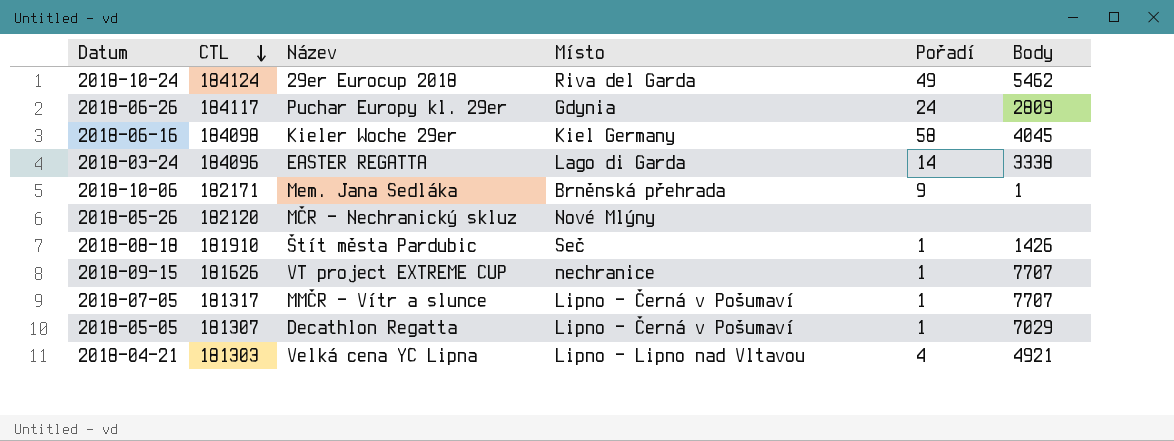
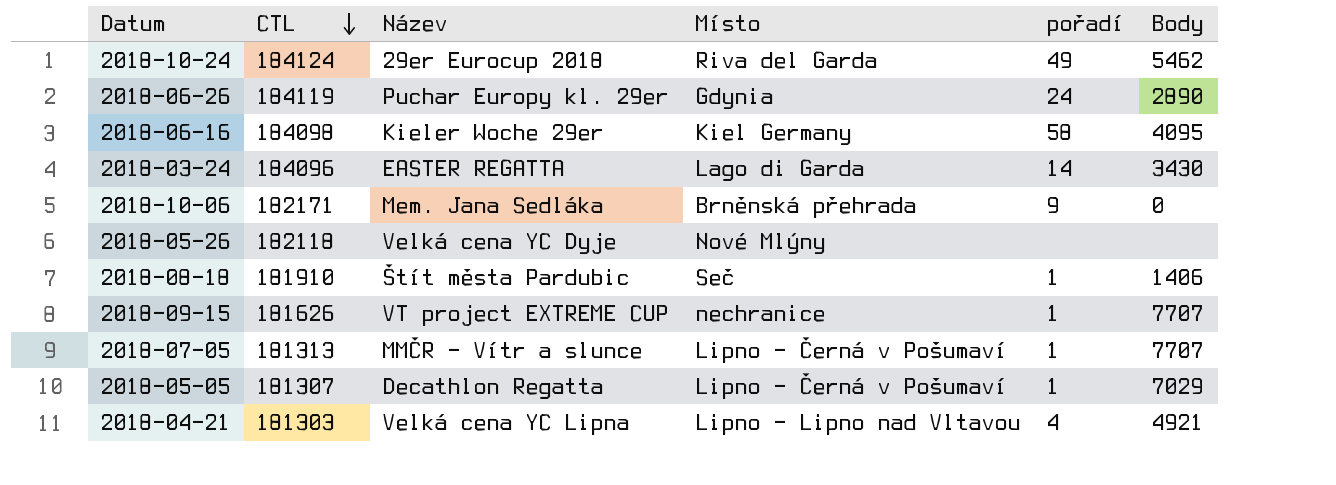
column name: Pořadí -> pořadí
2018-06-26 | CTL: 184117 -> 184119
2018-06-26 | Body: 2809 -> 2890
2018-06-16 | Body: 4045 -> 4095
2018-03-24 | Body: 3338 -> 3430
2018-10-06 | Body: 1 -> 0
2018-05-26 | CTL: 182120 -> 182118
2018-05-26 | Název: MČR - Nechranický skluz -> Velká cena YC Dyje
2018-08-18 | Body: 1426 -> 1406
2018-07-05 | CTL: 181317 -> 181313

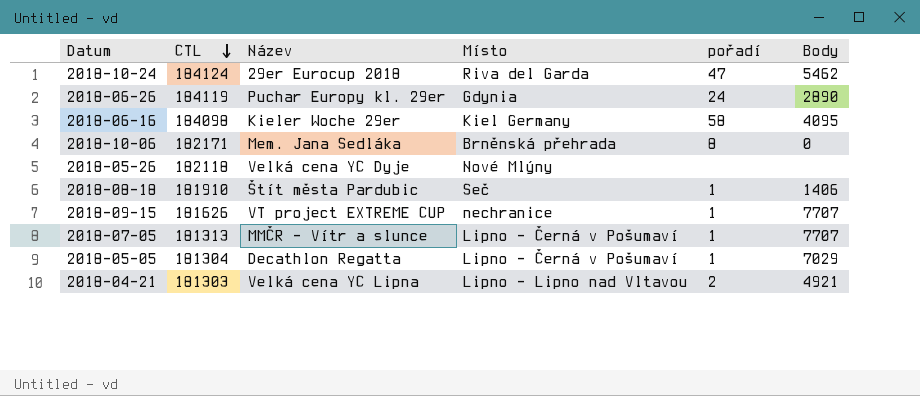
row 2018-03-24: 184096 | EASTER REGATTA | Lago di Garda | 14 | 3430 -> none
2018-10-24 | pořadí: 49 -> 47
2018-10-06 | pořadí: 9 -> 8
2018-05-05 | CTL: 181307 -> 181304
2018-04-21 | pořadí: 4 -> 2

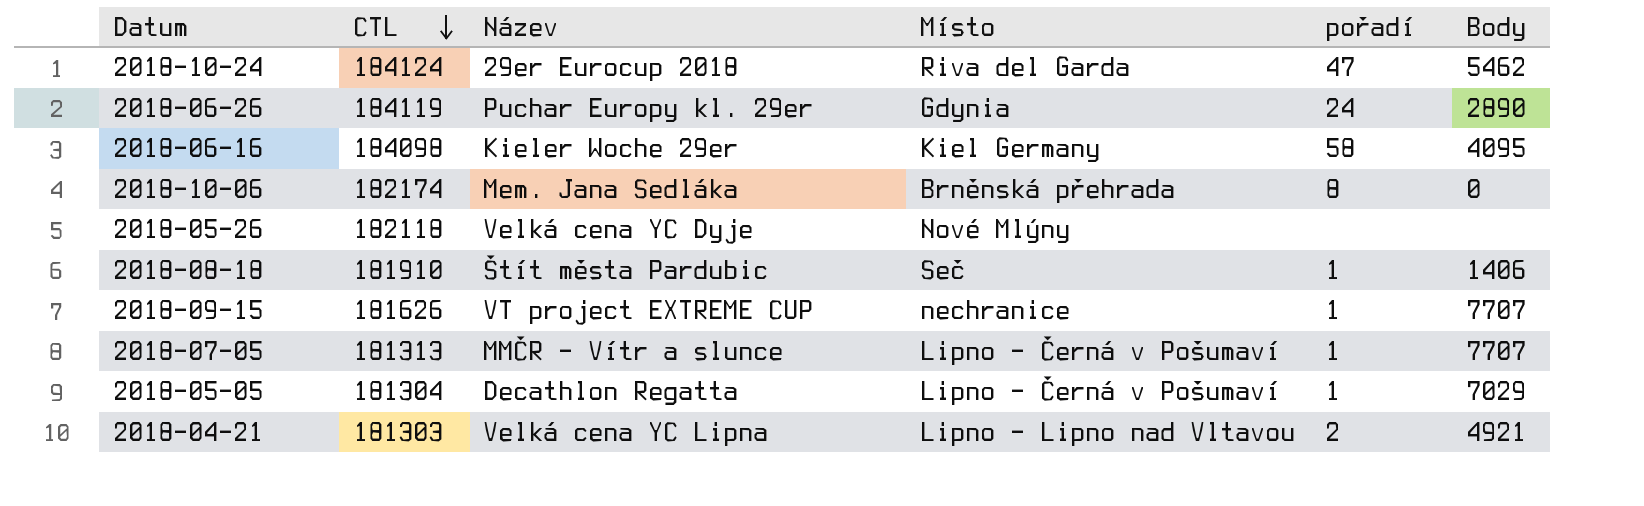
2018-10-06 | CTL: 182171 -> 182174

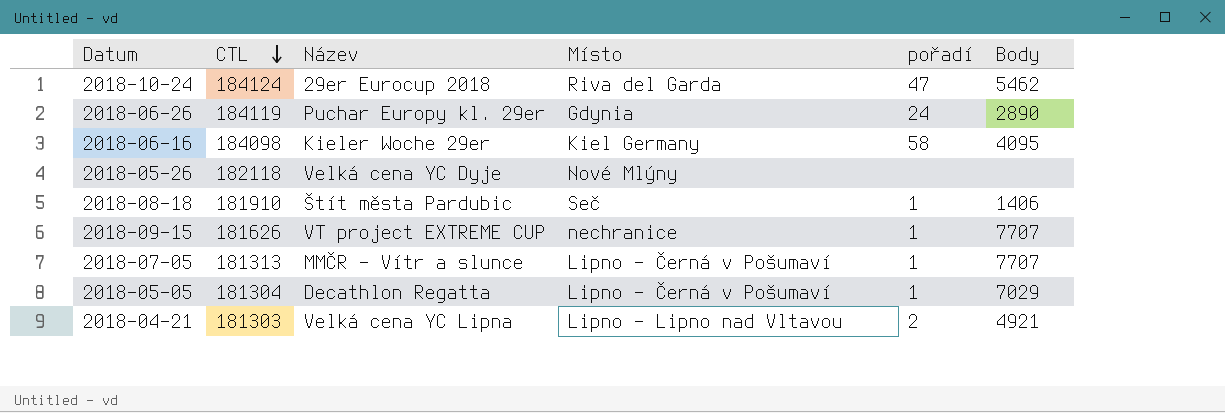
row 2018-10-06: 182174 | Mem. Jana Sedláka | Brněnská přehrada | 8 | 0 -> none

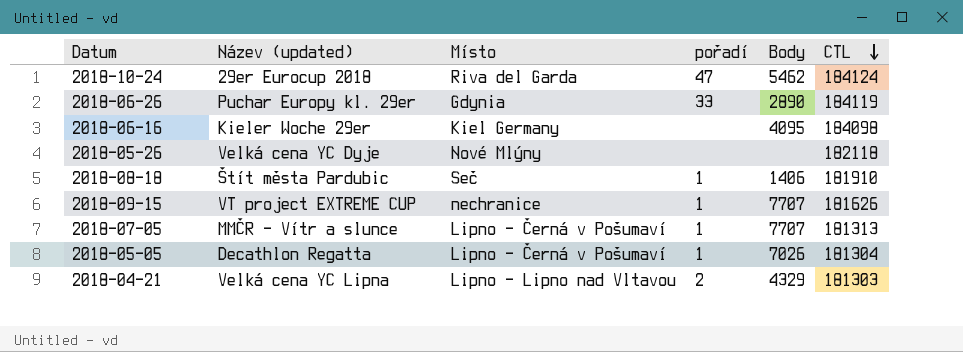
column name: Název -> Název (updated)
column CTL | position: 2 -> 6
2018-06-26 | pořadí: 24 -> 33
2018-06-16 | pořadí: 58 -> none
2018-05-05 | Body: 7029 -> 7026
2018-04-21 | Body: 4921 -> 4329

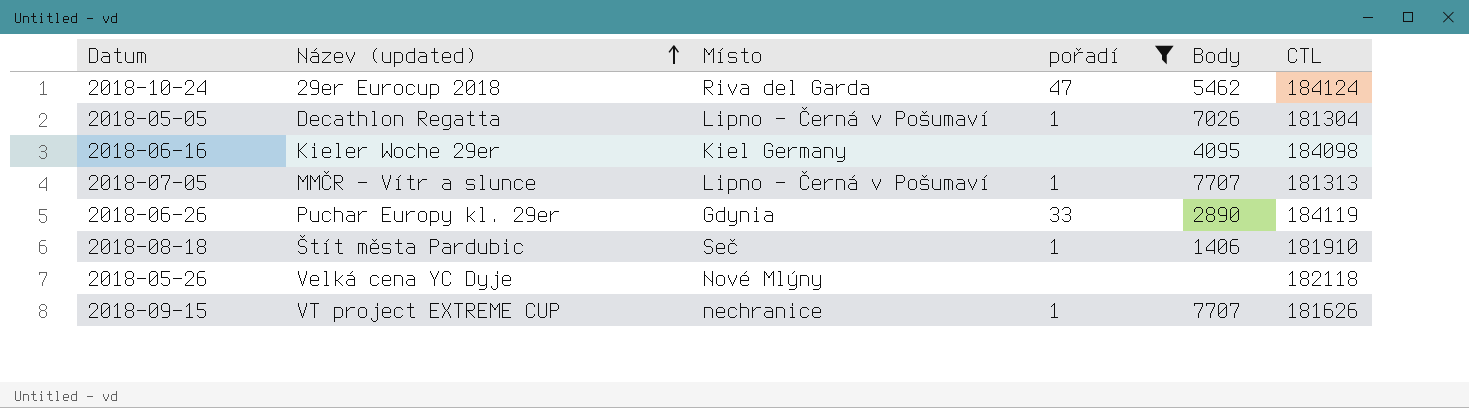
filter: none -> pořadí != 2
row order: CTL descending -> Název (updated) ascending

